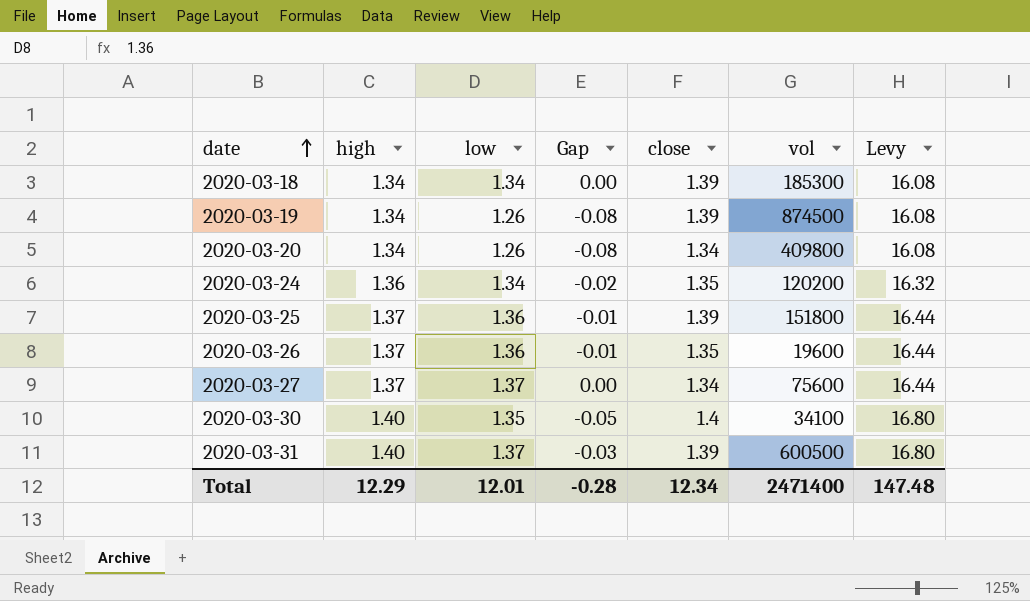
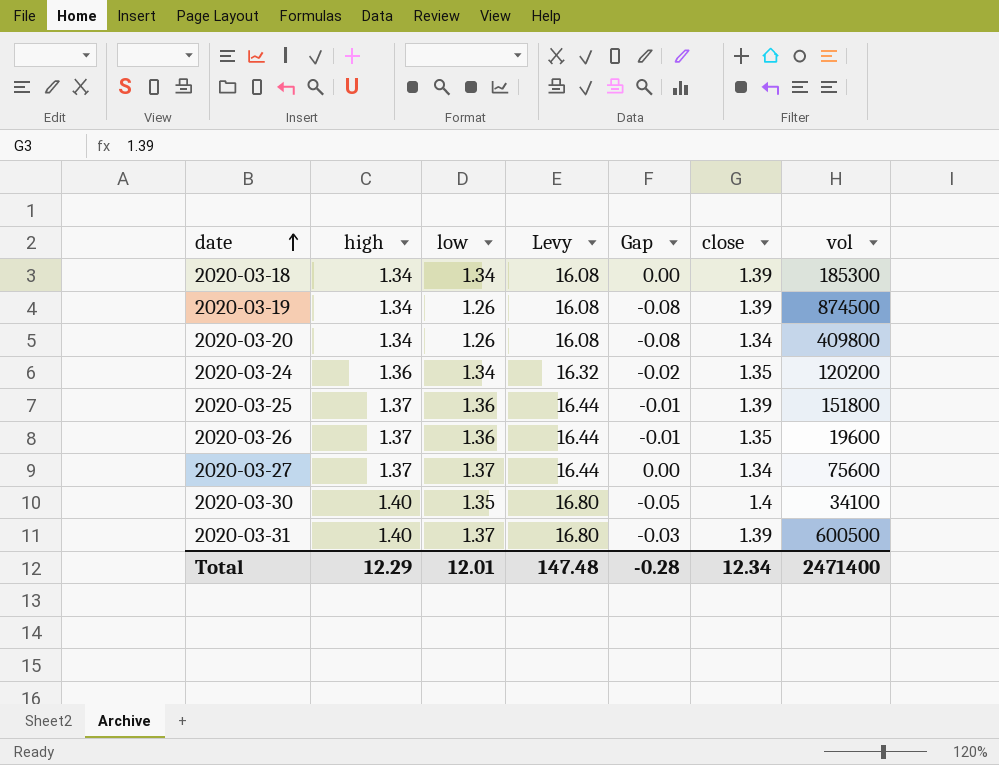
column Levy | position: 7 -> 4

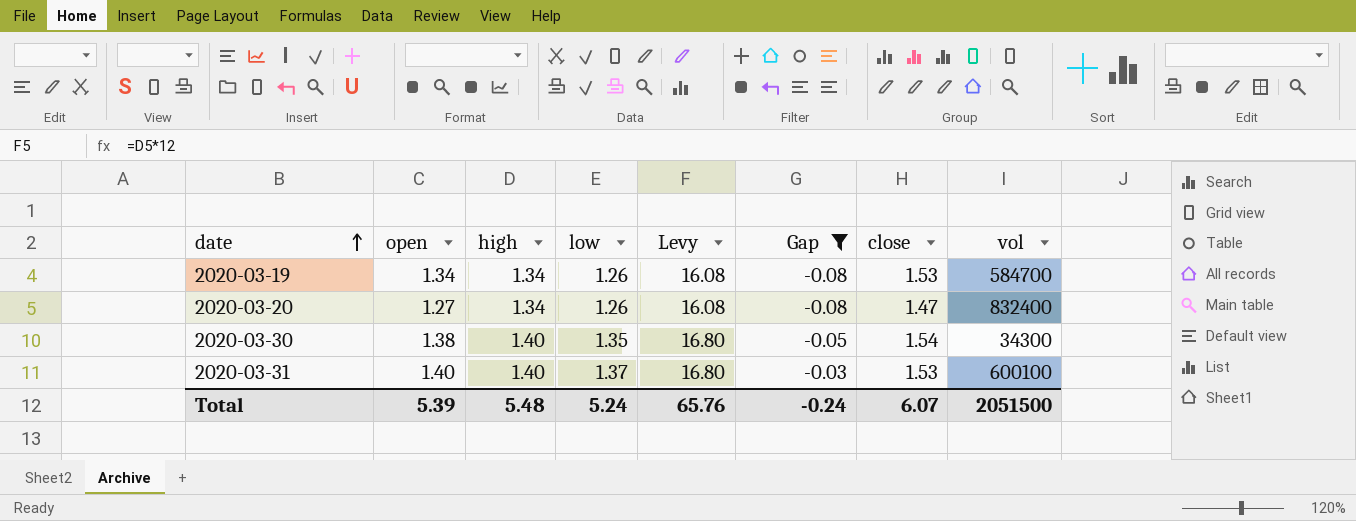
filter: none -> Gap <= -0.03
column open | position: none -> 2
2020-03-19 | close: 1.39 -> 1.53
2020-03-19 | vol: 874500 -> 584700
2020-03-20 | close: 1.34 -> 1.47
2020-03-20 | vol: 409800 -> 832400
2020-03-30 | close: 1.4 -> 1.54
2020-03-30 | vol: 34100 -> 34300
2020-03-31 | close: 1.39 -> 1.53
2020-03-31 | vol: 600500 -> 600100
Total | high: 12.29 -> 5.48
Total | low: 12.01 -> 5.24
Total | Levy: 147.48 -> 65.76
Total | Gap: -0.28 -> -0.24
Total | close: 12.34 -> 6.07
Total | vol: 2471400 -> 2051500

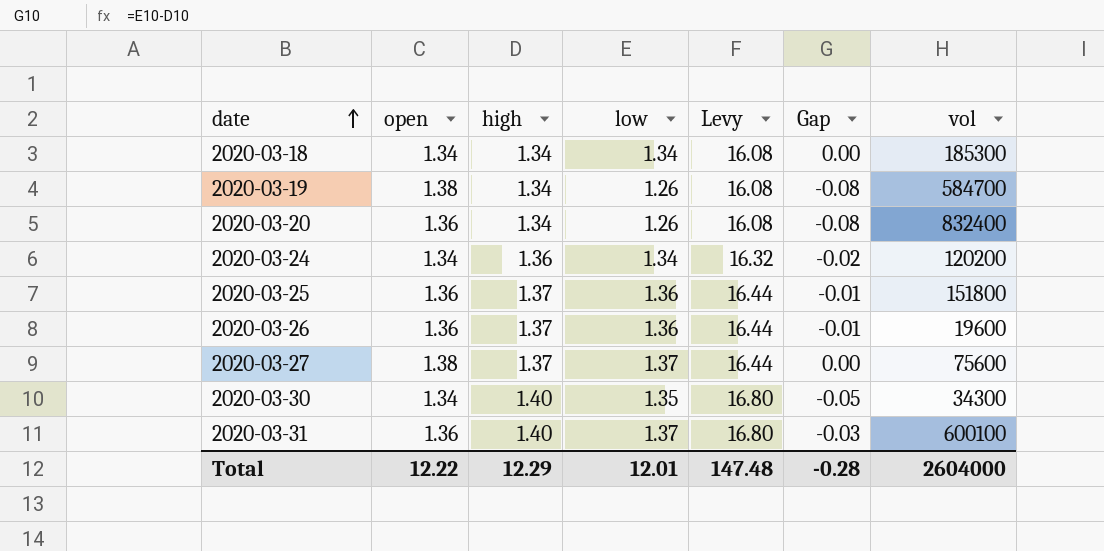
filter: Gap <= -0.03 -> none
column close | position: 7 -> none
2020-03-19 | open: 1.34 -> 1.38
2020-03-20 | open: 1.27 -> 1.36
2020-03-30 | open: 1.38 -> 1.34
2020-03-31 | open: 1.40 -> 1.36
Total | open: 5.39 -> 12.22
Total | high: 5.48 -> 12.29
Total | low: 5.24 -> 12.01
Total | Levy: 65.76 -> 147.48
Total | Gap: -0.24 -> -0.28
Total | vol: 2051500 -> 2604000

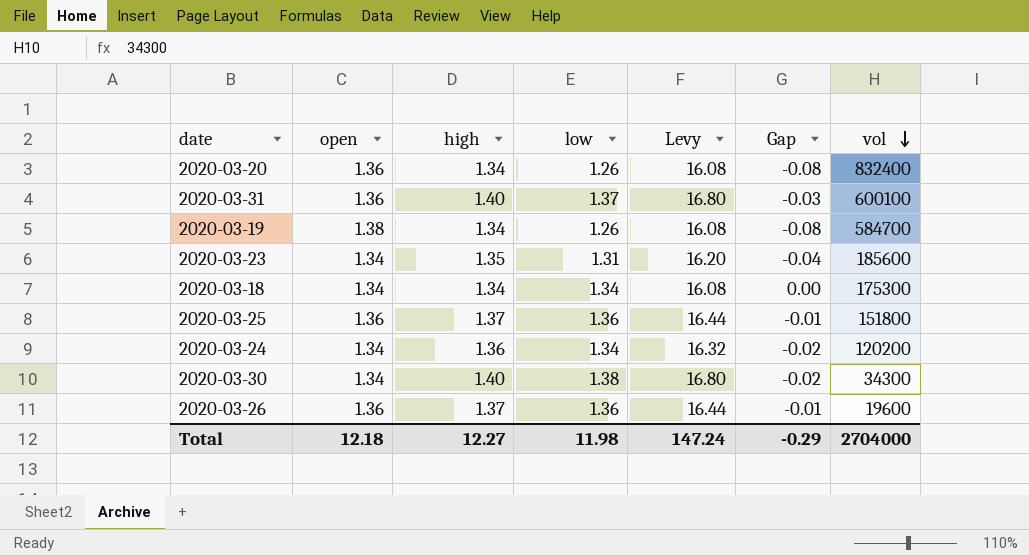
row order: date ascending -> vol descending
row 2020-03-27: 1.38 | 1.37 | 1.37 | 16.44 | 0.00 | 75600 -> none
row 2020-03-23: none -> 1.34 | 1.35 | 1.31 | 16.20 | -0.04 | 185600
2020-03-18 | vol: 185300 -> 175300
2020-03-30 | low: 1.35 -> 1.38
2020-03-30 | Gap: -0.05 -> -0.02
Total | open: 12.22 -> 12.18
Total | high: 12.29 -> 12.27
Total | low: 12.01 -> 11.98
Total | Levy: 147.48 -> 147.24
Total | Gap: -0.28 -> -0.29
Total | vol: 2604000 -> 2704000

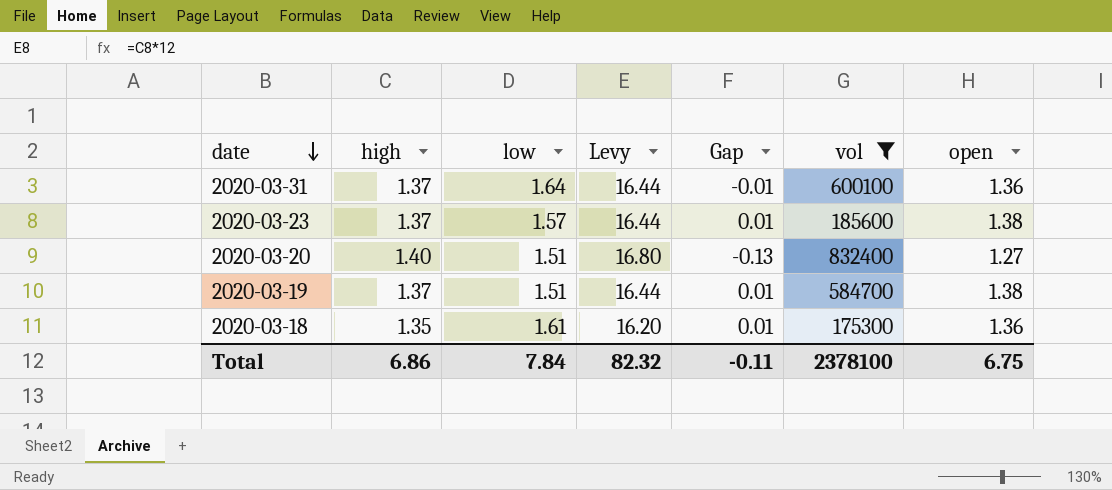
filter: none -> vol >= 175300
row order: vol descending -> date descending
column Gap | formula: [low] - [high] -> [open] - [high]
column open | position: 2 -> 7
2020-03-31 | high: 1.40 -> 1.37
2020-03-31 | low: 1.37 -> 1.64
2020-03-31 | Levy: 16.80 -> 16.44
2020-03-23 | high: 1.35 -> 1.37
2020-03-23 | low: 1.31 -> 1.57
2020-03-23 | Levy: 16.20 -> 16.44
2020-03-23 | open: 1.34 -> 1.38
2020-03-20 | high: 1.34 -> 1.40
2020-03-20 | low: 1.26 -> 1.51
2020-03-20 | Levy: 16.08 -> 16.80
2020-03-20 | open: 1.36 -> 1.27
2020-03-19 | high: 1.34 -> 1.37
2020-03-19 | low: 1.26 -> 1.51
2020-03-19 | Levy: 16.08 -> 16.44
2020-03-18 | high: 1.34 -> 1.35
2020-03-18 | low: 1.34 -> 1.61
2020-03-18 | Levy: 16.08 -> 16.20
2020-03-18 | open: 1.34 -> 1.36
Total | high: 12.27 -> 6.86
Total | low: 11.98 -> 7.84
Total | Levy: 147.24 -> 82.32
Total | Gap: -0.29 -> -0.11
Total | vol: 2704000 -> 2378100
Total | open: 12.18 -> 6.75

